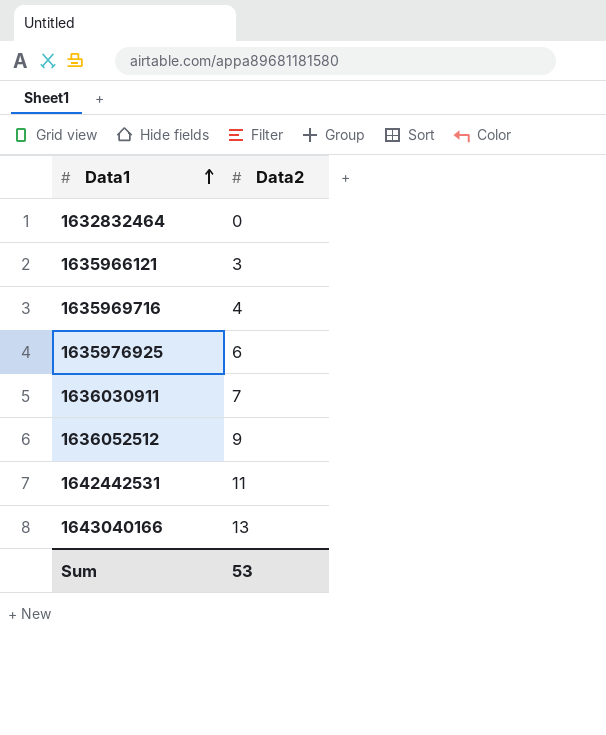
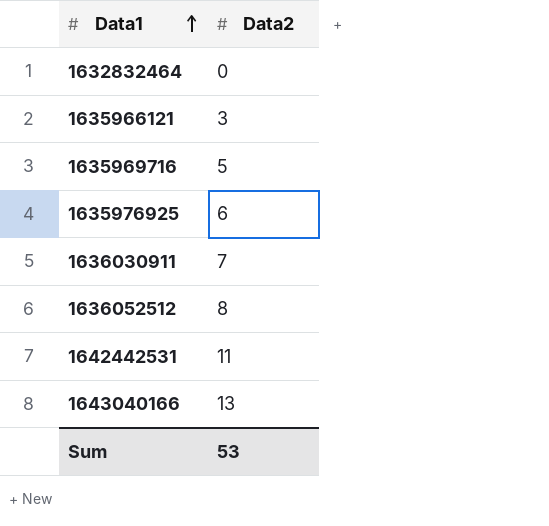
1635969716 | Data2: 4 -> 5
1636052512 | Data2: 9 -> 8

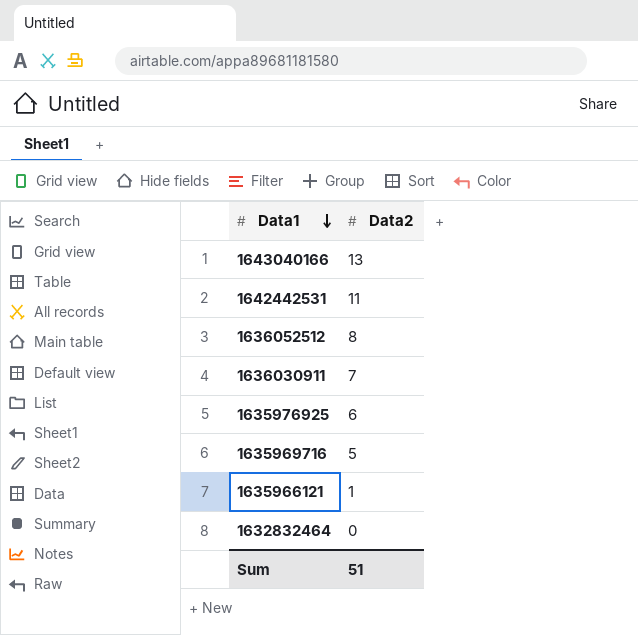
row order: Data1 ascending -> Data1 descending
1635966121 | Data2: 3 -> 1
Sum | Data2: 53 -> 51

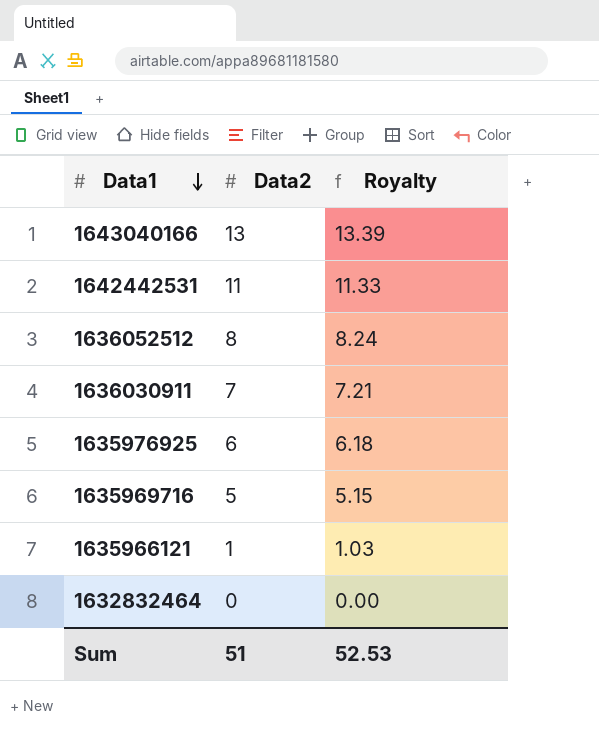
column Royalty | formula: none -> [Data2] * 1.03

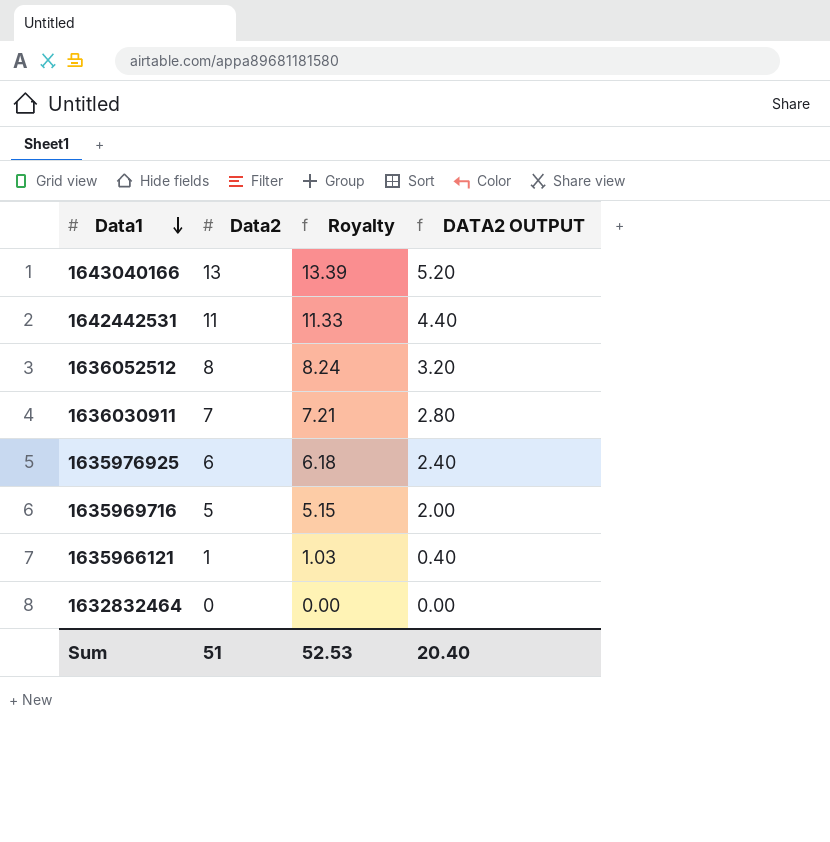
column DATA2 OUTPUT | formula: none -> [Data2] * 0.4

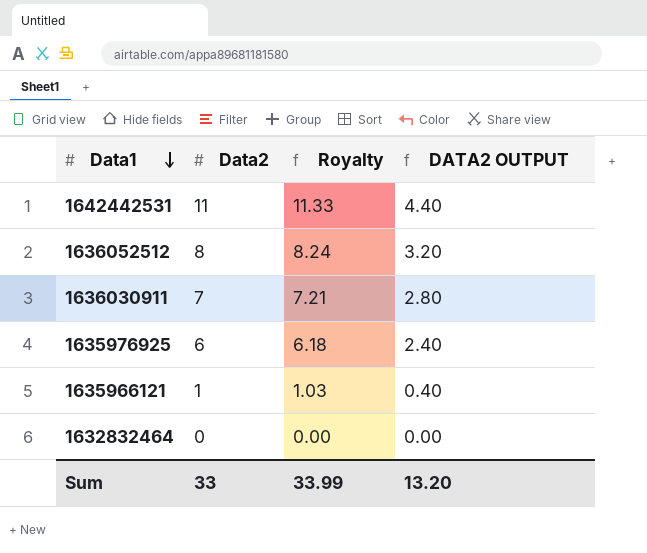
row 1643040166: 13 | 13.39 | 5.20 -> none
row 1635969716: 5 | 5.15 | 2.00 -> none
Sum | Data2: 51 -> 33
Sum | Royalty: 52.53 -> 33.99
Sum | DATA2 OUTPUT: 20.40 -> 13.20

